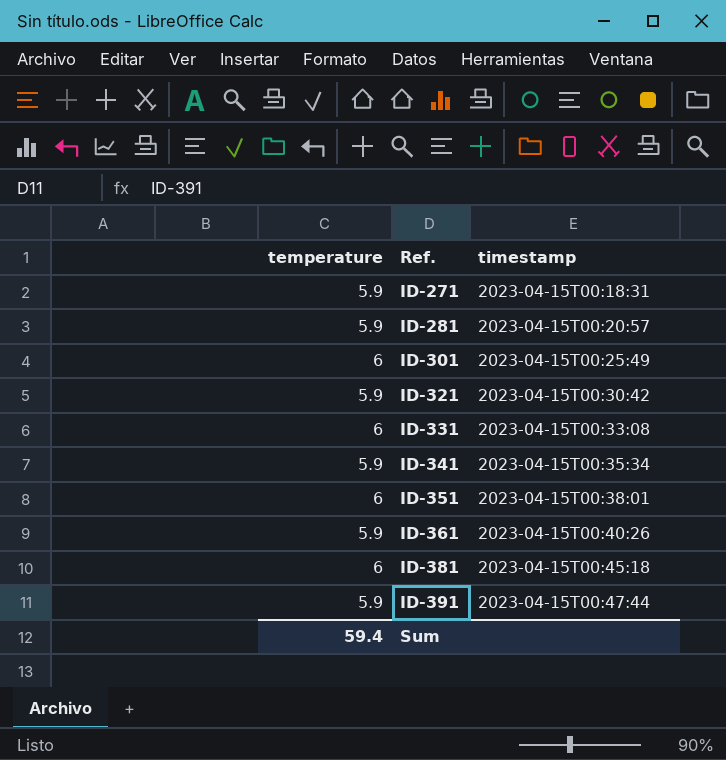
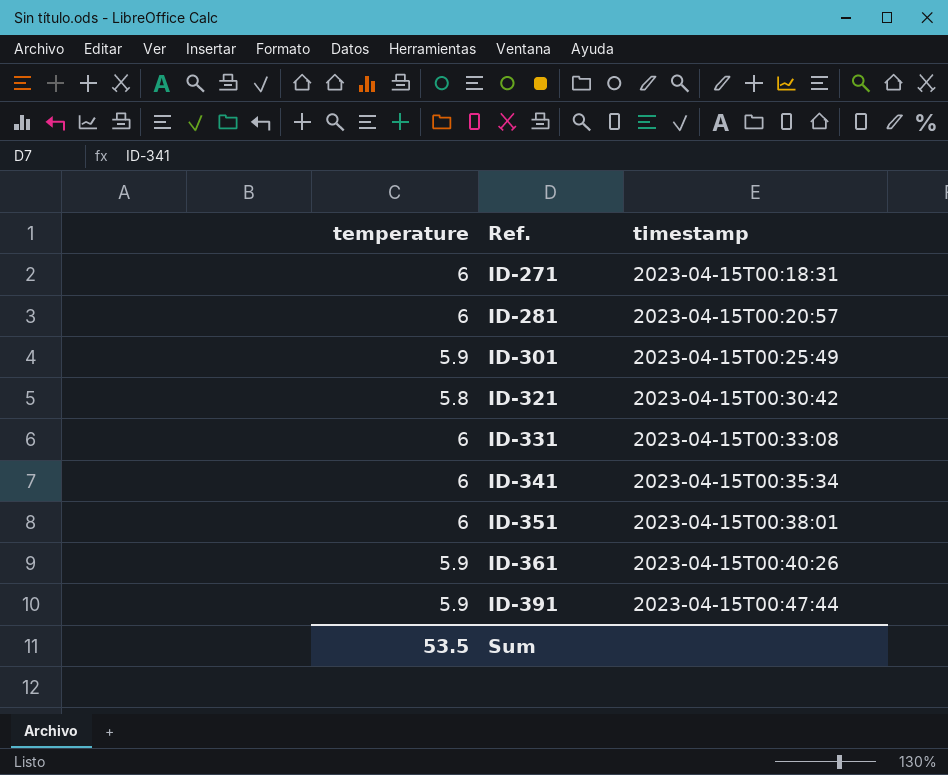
row ID-381: 6 | 2023-04-15T00:45:18 -> none
ID-271 | temperature: 5.9 -> 6
ID-281 | temperature: 5.9 -> 6
ID-301 | temperature: 6 -> 5.9
ID-321 | temperature: 5.9 -> 5.8
ID-341 | temperature: 5.9 -> 6
Sum | temperature: 59.4 -> 53.5

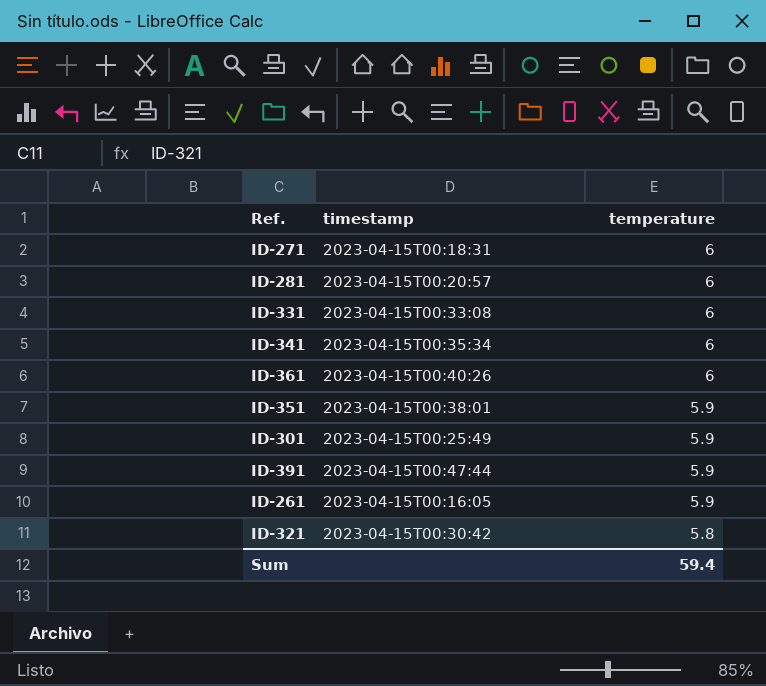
row order: Ref. ascending -> temperature descending
column temperature | position: 1 -> 3
ID-361 | temperature: 5.9 -> 6
ID-351 | temperature: 6 -> 5.9
row ID-261: none -> 2023-04-15T00:16:05 | 5.9
Sum | temperature: 53.5 -> 59.4

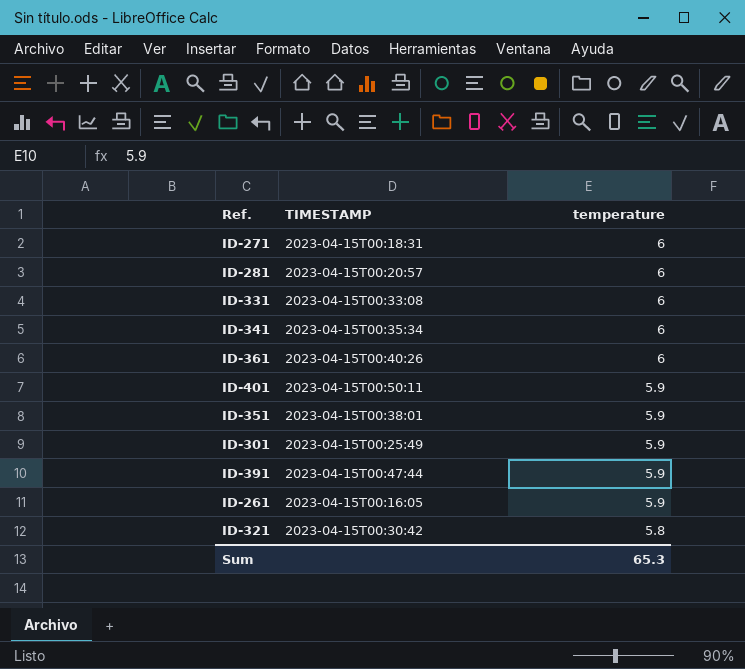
column name: timestamp -> TIMESTAMP
row ID-401: none -> 2023-04-15T00:50:11 | 5.9
Sum | temperature: 59.4 -> 65.3

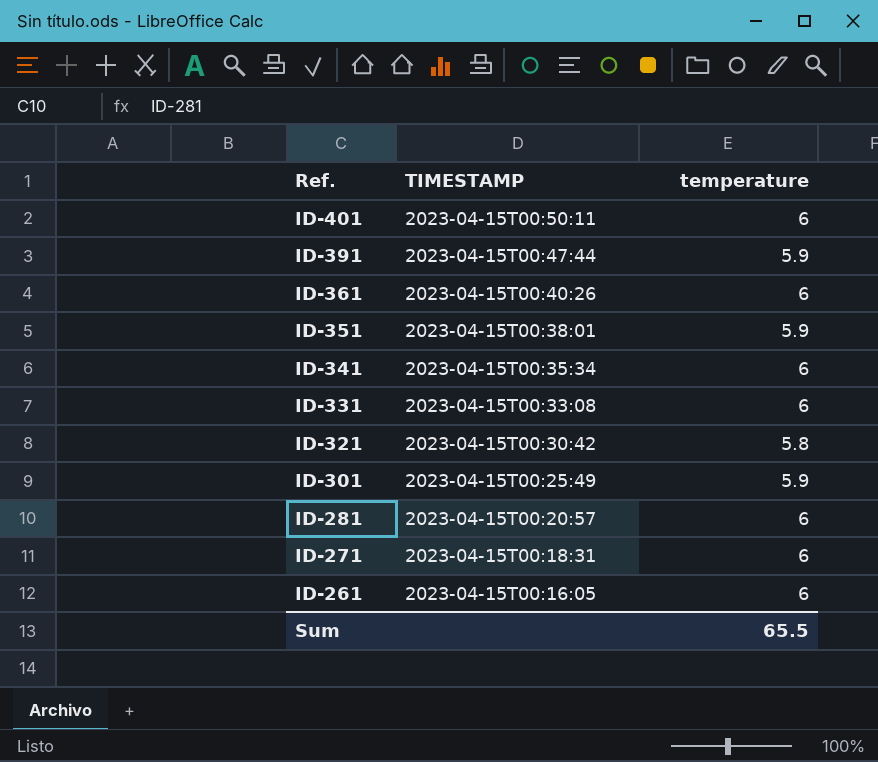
row order: temperature descending -> Ref. descending
ID-401 | temperature: 5.9 -> 6
ID-261 | temperature: 5.9 -> 6
Sum | temperature: 65.3 -> 65.5

